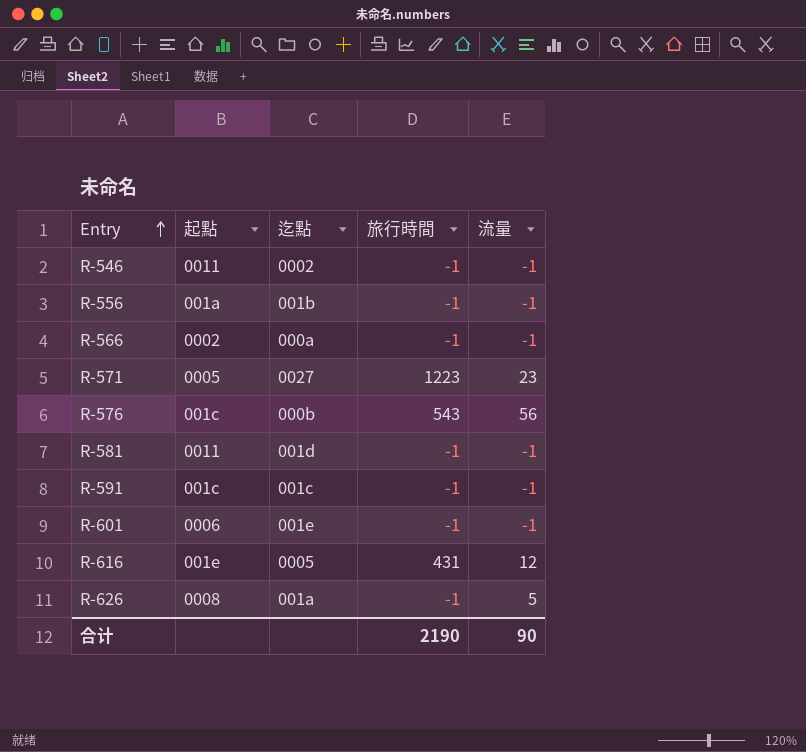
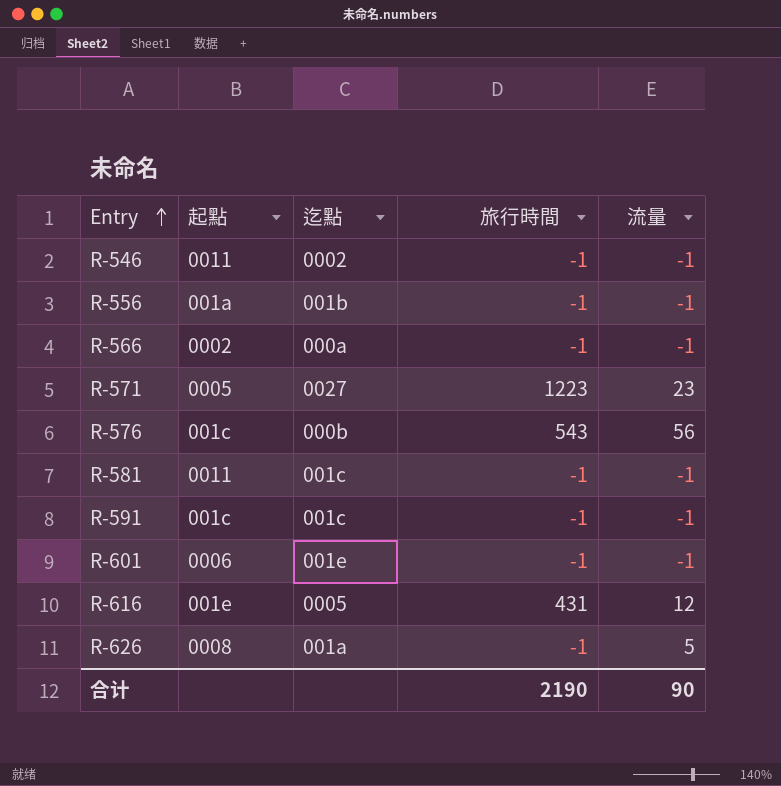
R-581 | 迄點: 001d -> 001c

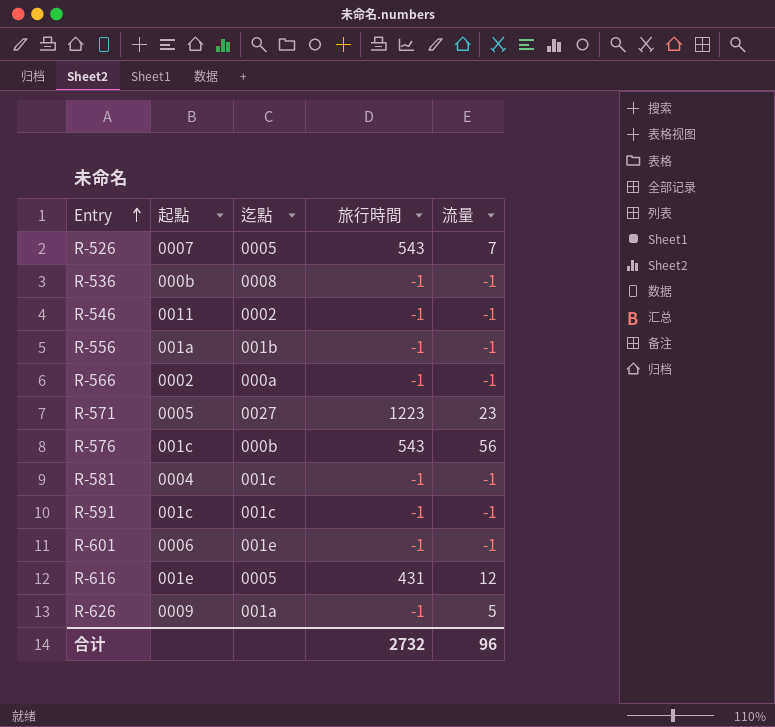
row R-526: none -> 0007 | 0005 | 543 | 7
row R-536: none -> 000b | 0008 | -1 | -1
R-581 | 起點: 0011 -> 0004
R-626 | 起點: 0008 -> 0009
合计 | 旅行時間: 2190 -> 2732
合计 | 流量: 90 -> 96

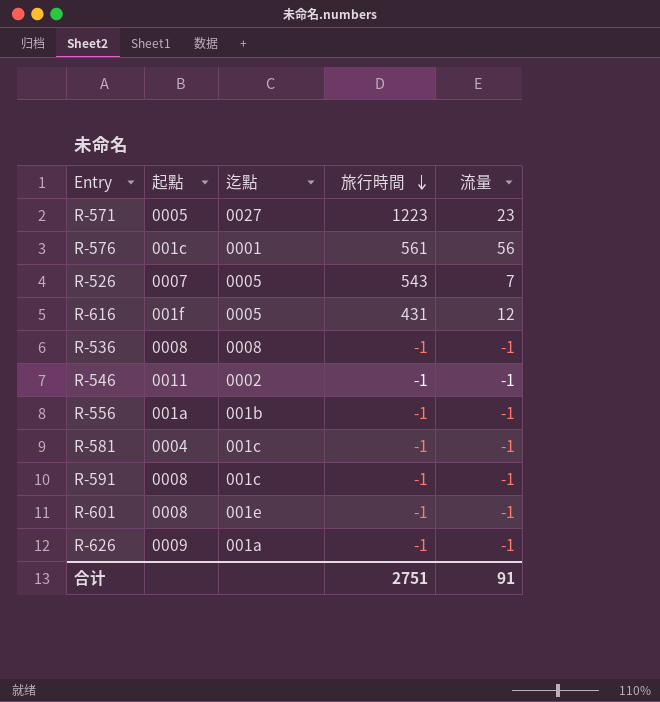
row order: Entry ascending -> 旅行時間 descending
row R-566: 0002 | 000a | -1 | -1 -> none
R-576 | 迄點: 000b -> 0001
R-576 | 旅行時間: 543 -> 561
R-616 | 起點: 001e -> 001f
R-536 | 起點: 000b -> 0008
R-591 | 起點: 001c -> 0008
R-601 | 起點: 0006 -> 0008
R-626 | 流量: 5 -> -1
合计 | 旅行時間: 2732 -> 2751
合计 | 流量: 96 -> 91

